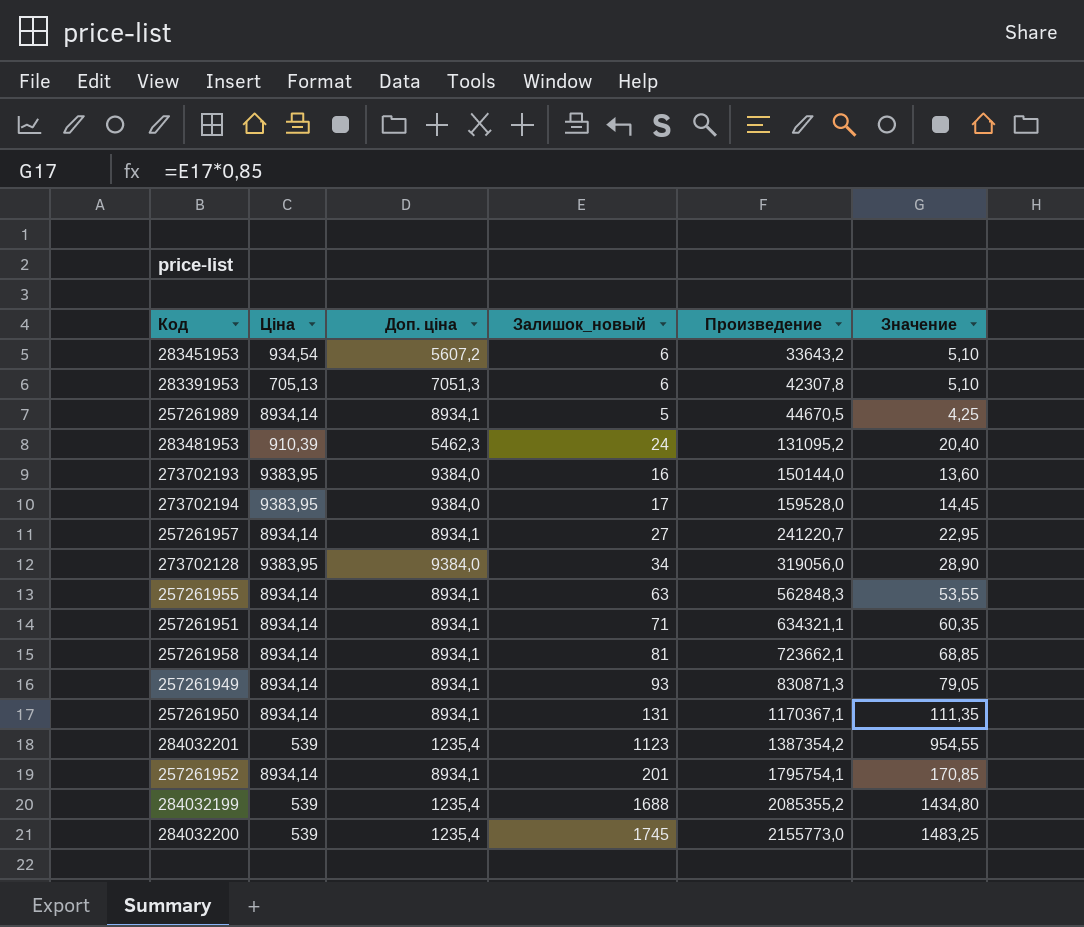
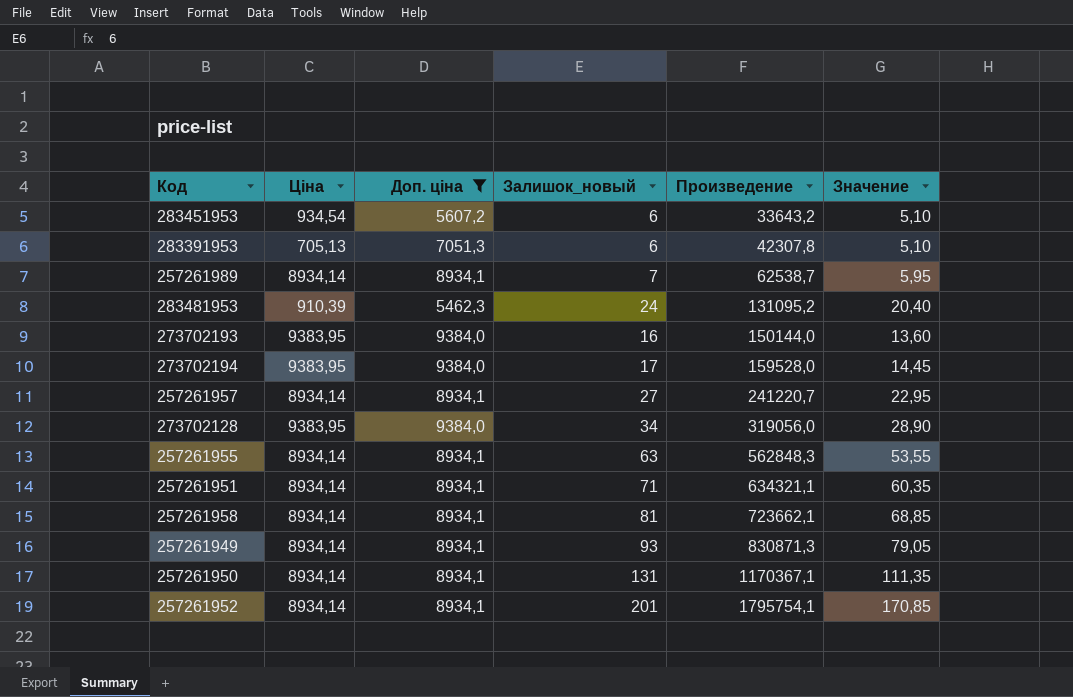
filter: none -> Доп. ціна != 1235,4
257261989 | Залишок_новый: 5 -> 7
257261989 | Произведение: 44670,5 -> 62538,7
257261989 | Значение: 4,25 -> 5,95

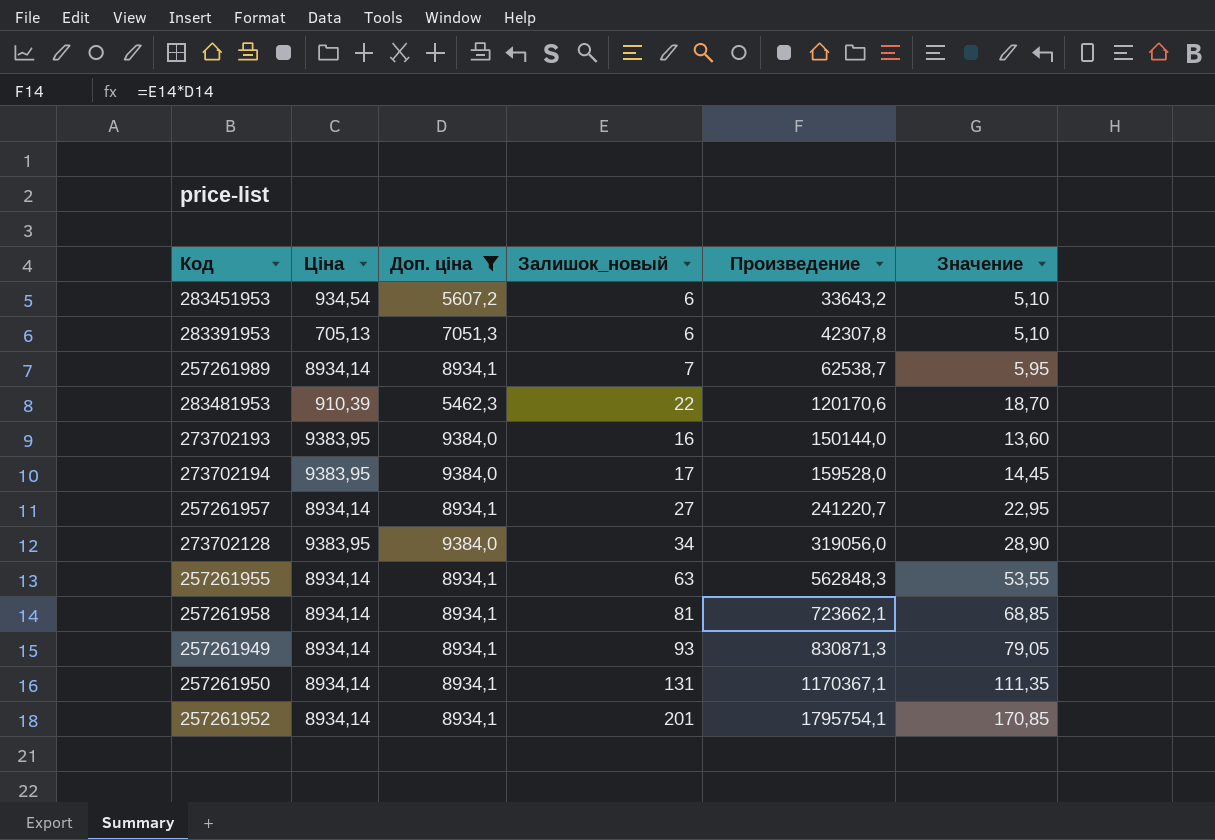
row 257261951: 8934,14 | 8934,1 | 71 | 634321,1 | 60,35 -> none
283481953 | Залишок_новый: 24 -> 22
283481953 | Произведение: 131095,2 -> 120170,6
283481953 | Значение: 20,40 -> 18,70

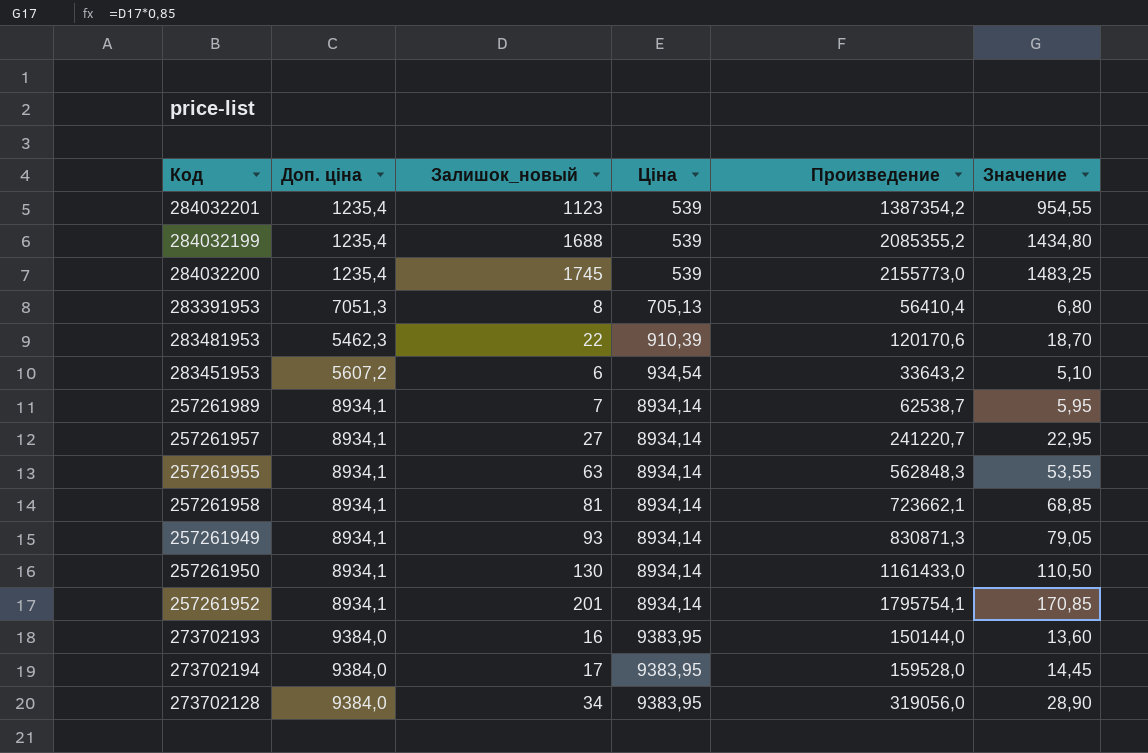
filter: Доп. ціна != 1235,4 -> none
row order: Произведение ascending -> Ціна ascending
column Ціна | position: 2 -> 4
283391953 | Залишок_новый: 6 -> 8
283391953 | Произведение: 42307,8 -> 56410,4
283391953 | Значение: 5,10 -> 6,80
257261950 | Залишок_новый: 131 -> 130
257261950 | Произведение: 1170367,1 -> 1161433,0
257261950 | Значение: 111,35 -> 110,50

